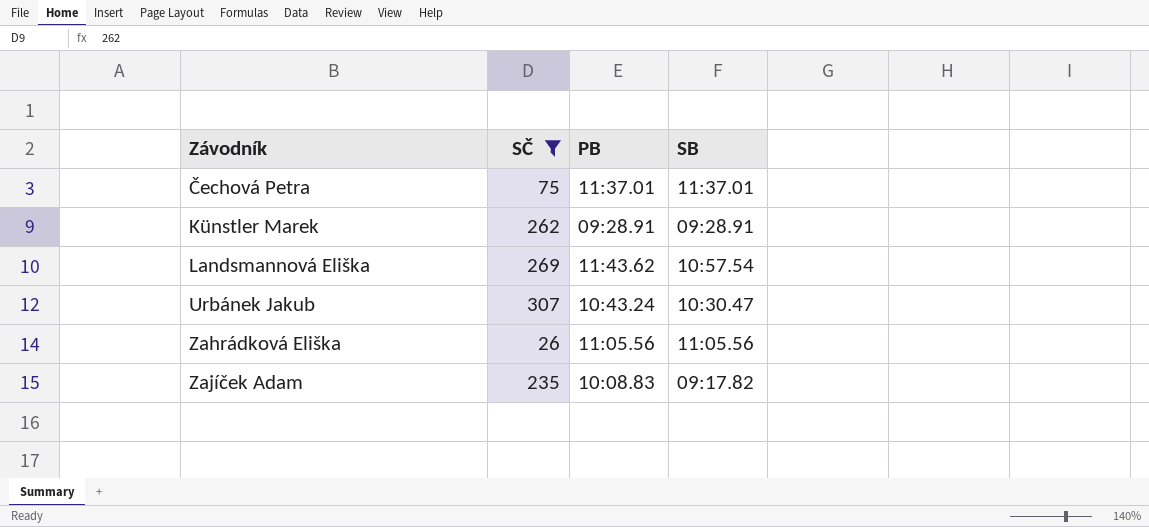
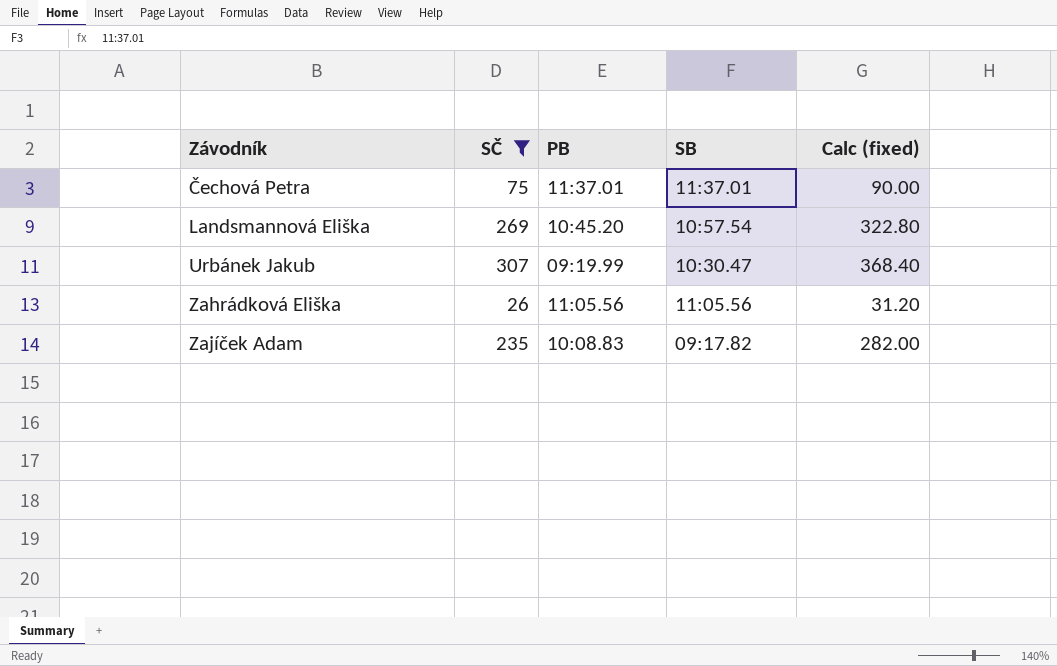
column Calc (fixed) | formula: none -> [SČ] * 1.2
row Künstler Marek: 262 | 09:28.91 | 09:28.91 -> none
Landsmannová Eliška | PB: 11:43.62 -> 10:45.20
Urbánek Jakub | PB: 10:43.24 -> 09:19.99

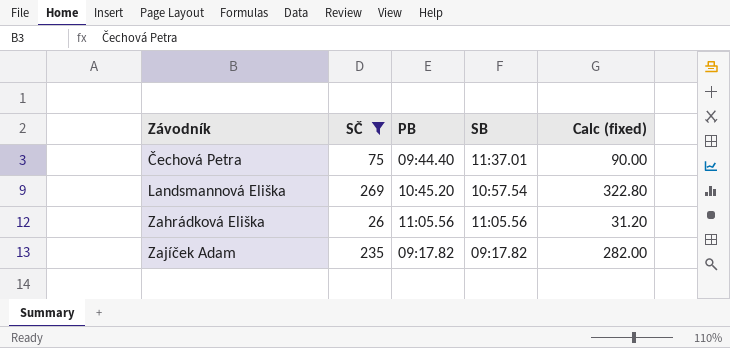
row Urbánek Jakub: 307 | 09:19.99 | 10:30.47 | 368.40 -> none
Čechová Petra | PB: 11:37.01 -> 09:44.40
Zajíček Adam | PB: 10:08.83 -> 09:17.82

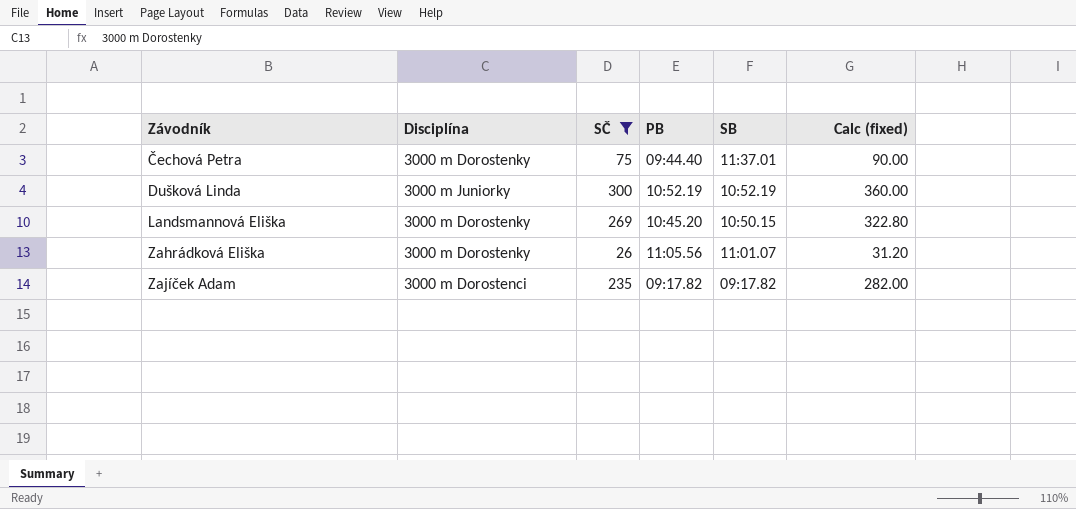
column Disciplína | position: none -> 2
row Dušková Linda: none -> 3000 m Juniorky | 300 | 10:52.19 | 10:52.19 | 360.00
Landsmannová Eliška | SB: 10:57.54 -> 10:50.15
Zahrádková Eliška | SB: 11:05.56 -> 11:01.07

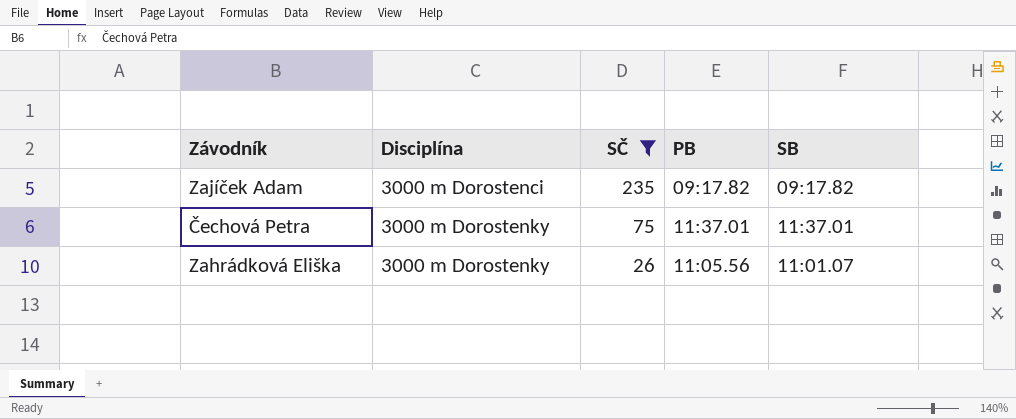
row order: Závodník ascending -> Disciplína ascending
column Calc (fixed) | formula: [SČ] * 1.2 -> none
row Dušková Linda: 3000 m Juniorky | 300 | 10:52.19 | 10:52.19 | 360.00 -> none
row Landsmannová Eliška: 3000 m Dorostenky | 269 | 10:45.20 | 10:50.15 | 322.80 -> none
Čechová Petra | PB: 09:44.40 -> 11:37.01

